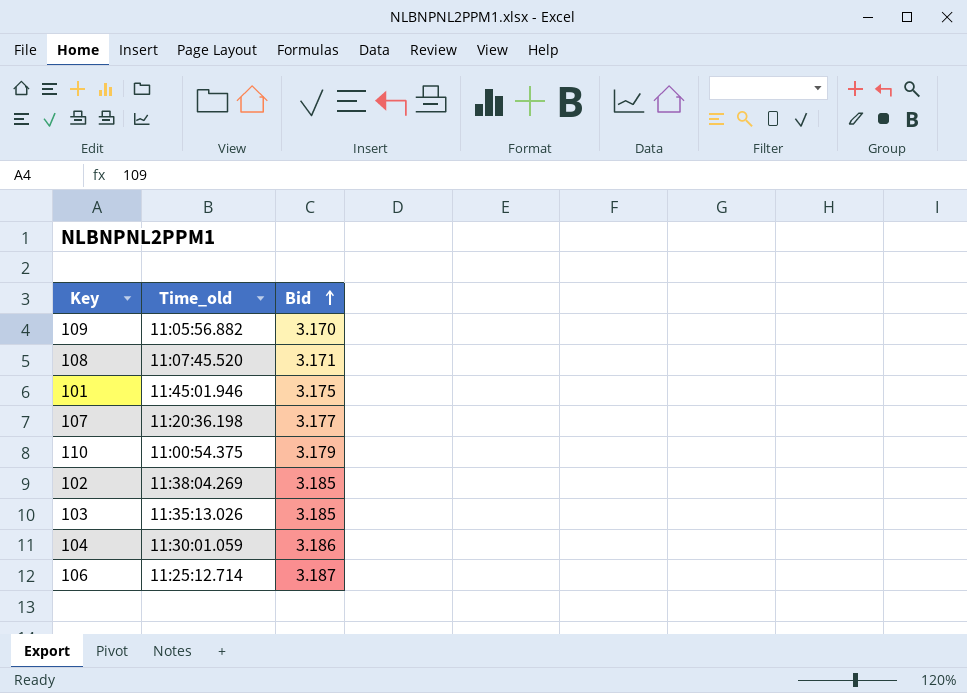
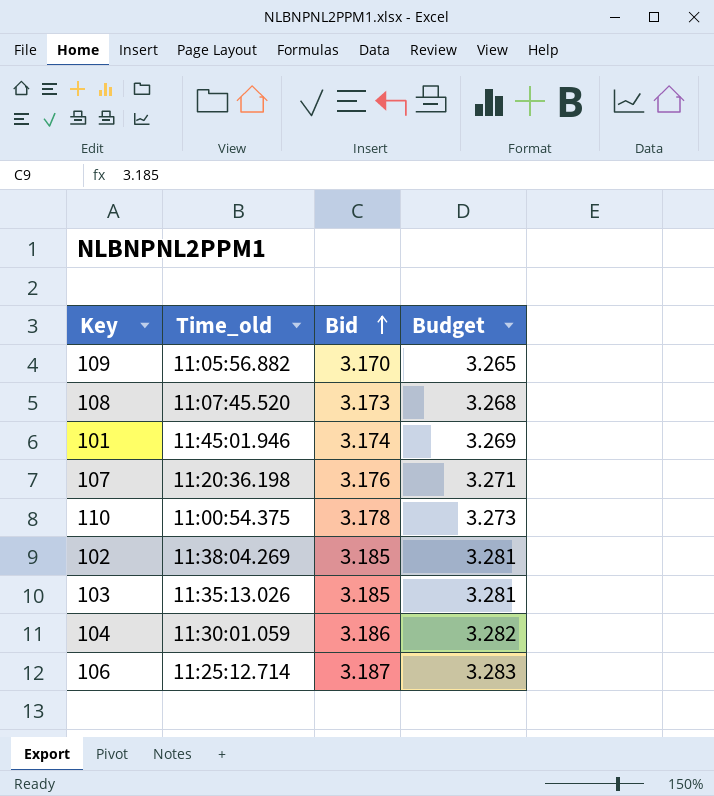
column Budget | formula: none -> [Bid] * 1.03
108 | Bid: 3.171 -> 3.173
101 | Bid: 3.175 -> 3.174
107 | Bid: 3.177 -> 3.176
110 | Bid: 3.179 -> 3.178

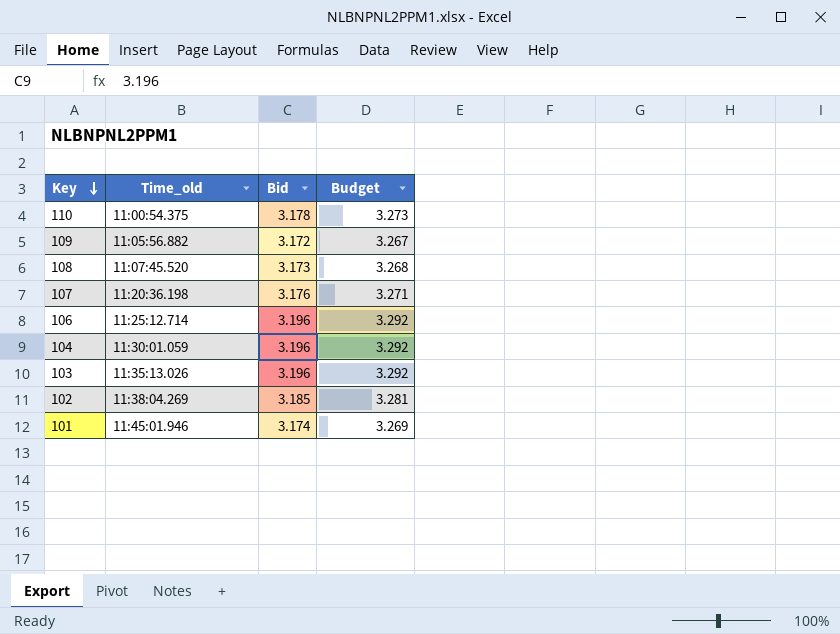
row order: Bid ascending -> Key descending
109 | Bid: 3.170 -> 3.172
109 | Budget: 3.265 -> 3.267
106 | Bid: 3.187 -> 3.196
106 | Budget: 3.283 -> 3.292
104 | Bid: 3.186 -> 3.196
104 | Budget: 3.282 -> 3.292
103 | Bid: 3.185 -> 3.196
103 | Budget: 3.281 -> 3.292

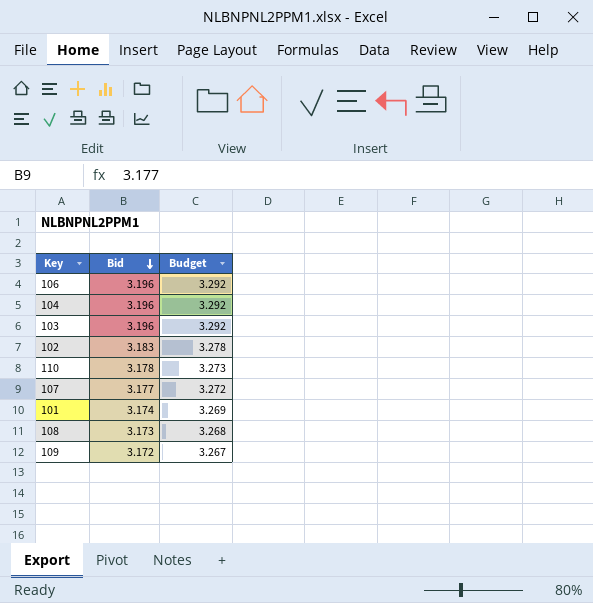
row order: Key descending -> Bid descending
column Time_old | position: 2 -> none
102 | Bid: 3.185 -> 3.183
102 | Budget: 3.281 -> 3.278
107 | Bid: 3.176 -> 3.177
107 | Budget: 3.271 -> 3.272

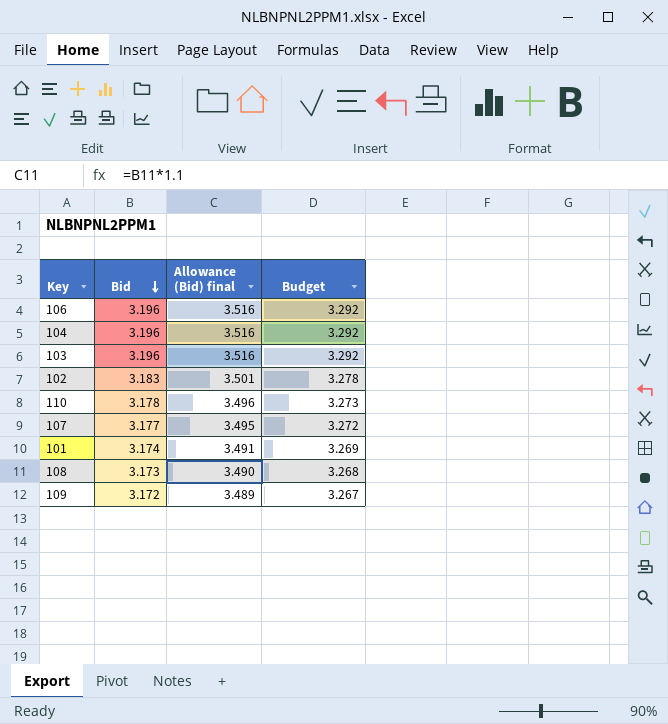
column Allowance (Bid) final | formula: none -> [Bid] * 1.1

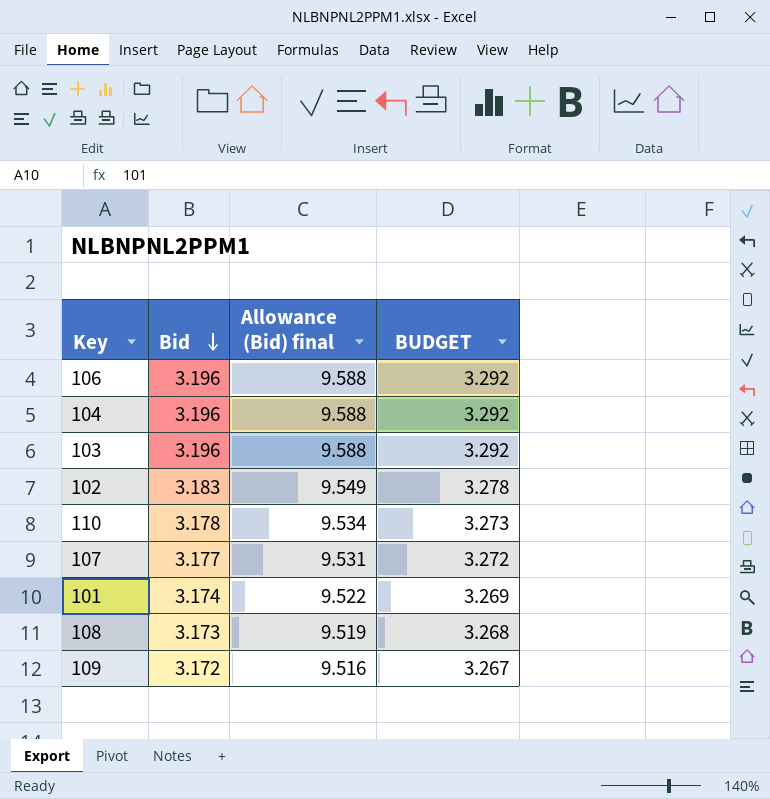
column Allowance (Bid) final | formula: [Bid] * 1.1 -> [Bid] * 3
column name: Budget -> BUDGET

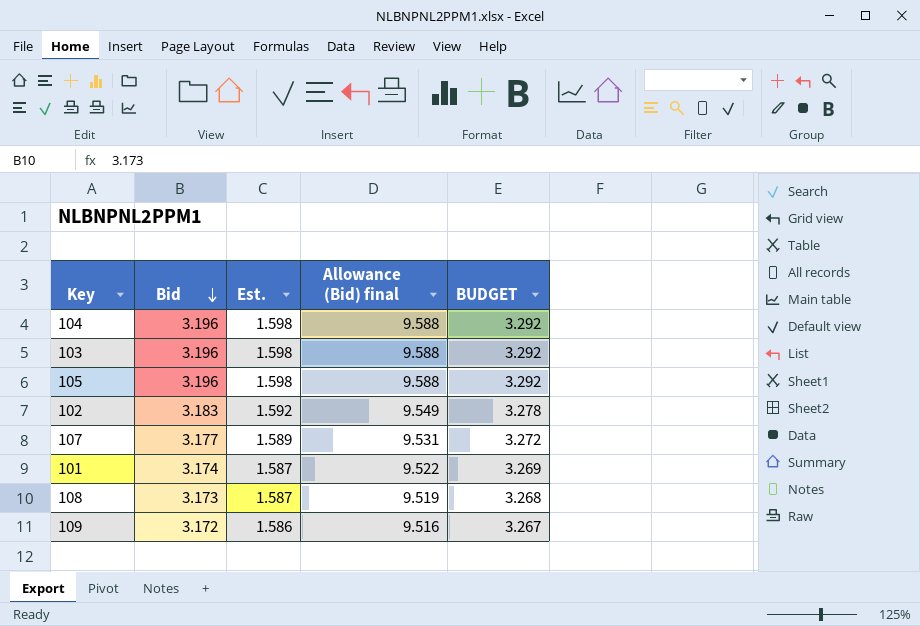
column Est. | formula: none -> [Bid] * 0.5
row 106: 3.196 | 9.588 | 3.292 -> none
row 110: 3.178 | 9.534 | 3.273 -> none
row 105: none -> 3.196 | 1.598 | 9.588 | 3.292

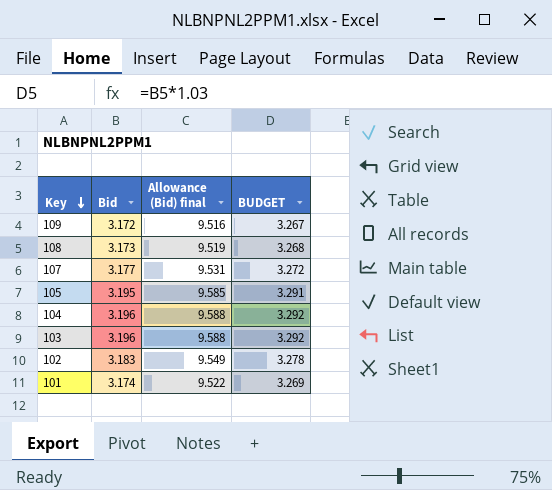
row order: Bid descending -> Key descending
column Est. | formula: [Bid] * 0.5 -> none
105 | Bid: 3.196 -> 3.195
105 | Allowance (Bid) final: 9.588 -> 9.585
105 | BUDGET: 3.292 -> 3.291

